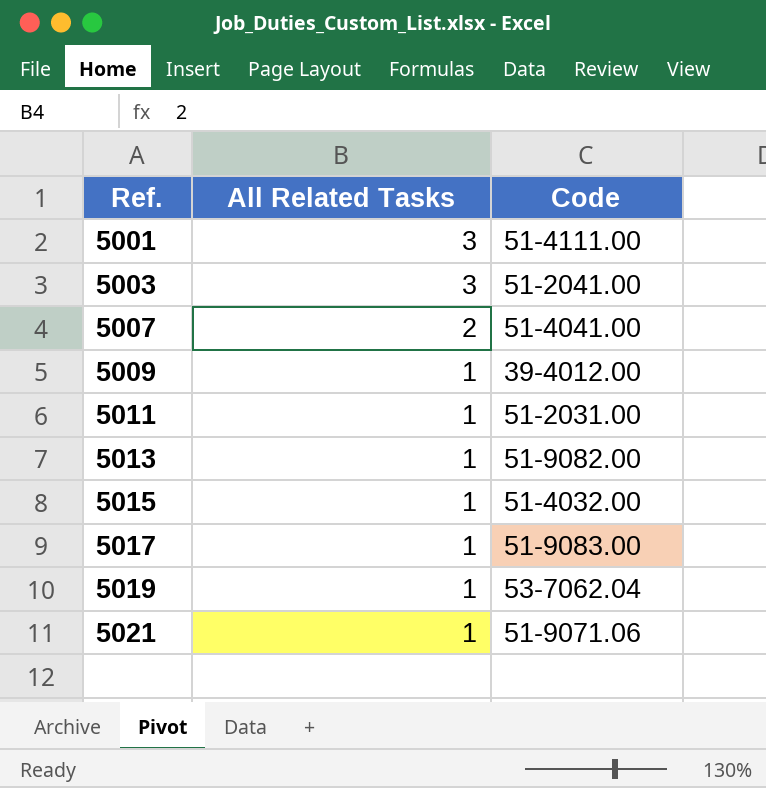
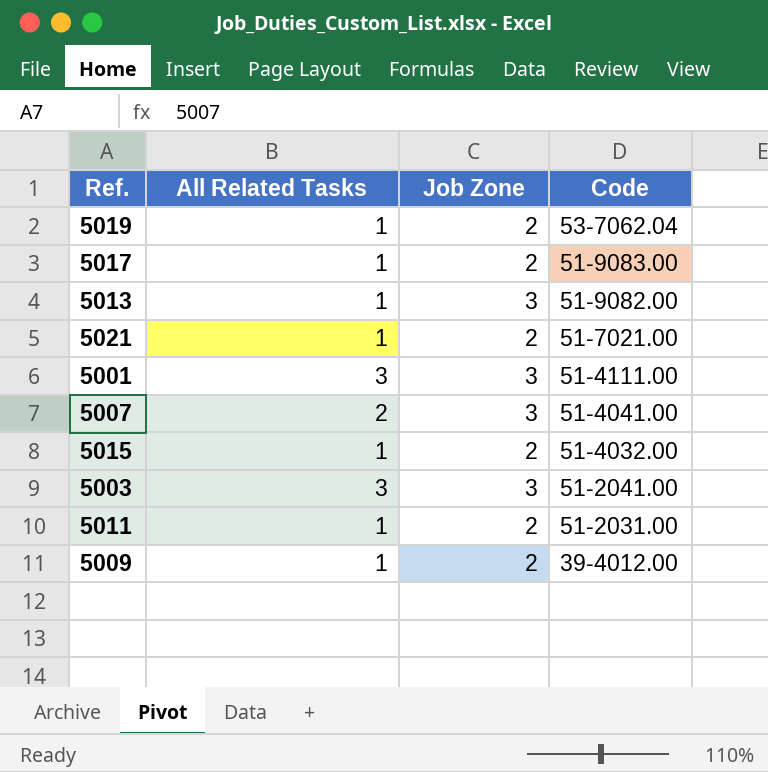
row order: Ref. ascending -> Code descending
column Job Zone | position: none -> 3
5021 | Code: 51-9071.06 -> 51-7021.00

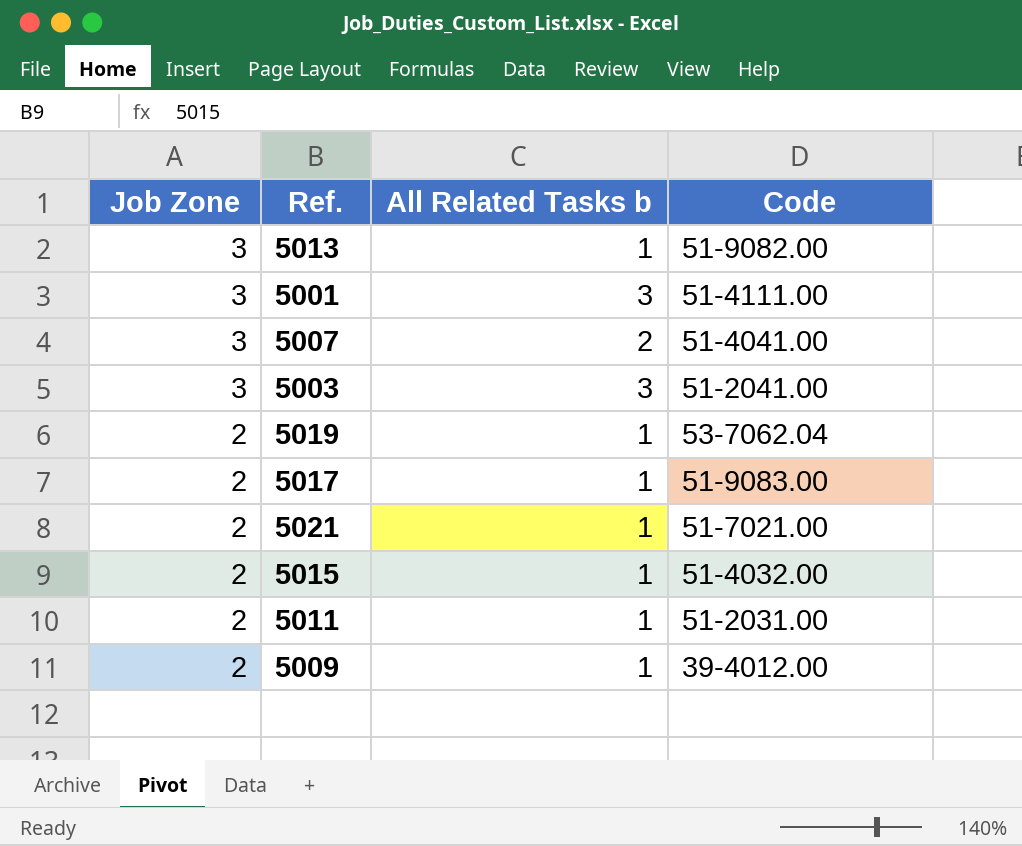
row order: Code descending -> Job Zone descending
column Job Zone | position: 3 -> 1
column name: All Related Tasks -> All Related Tasks b

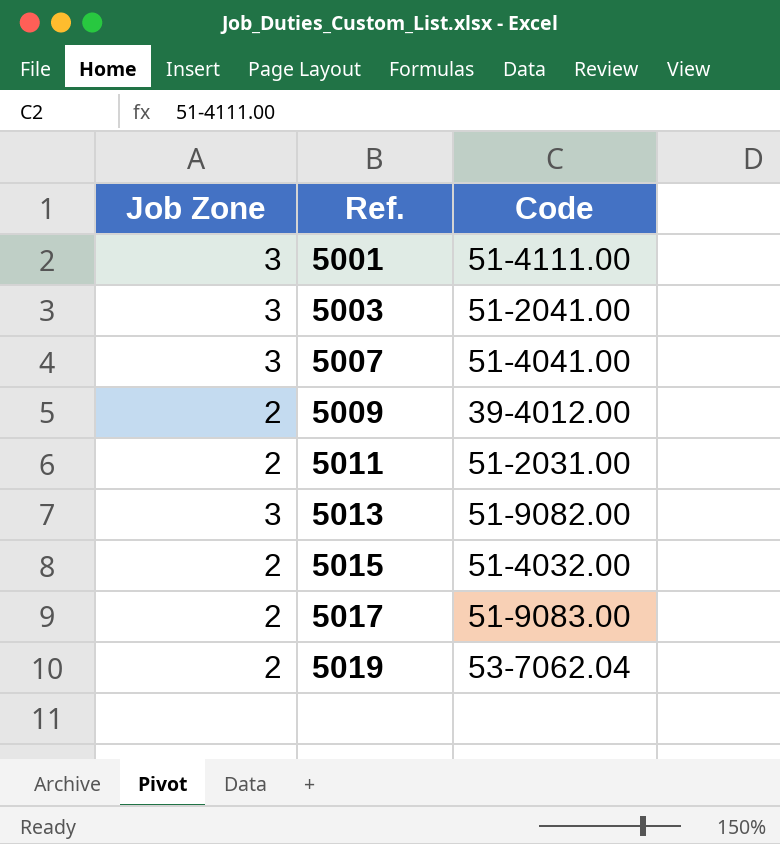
row order: Job Zone descending -> Ref. ascending
column All Related Tasks b | position: 3 -> none
row 5021: 2 | 1 | 51-7021.00 -> none

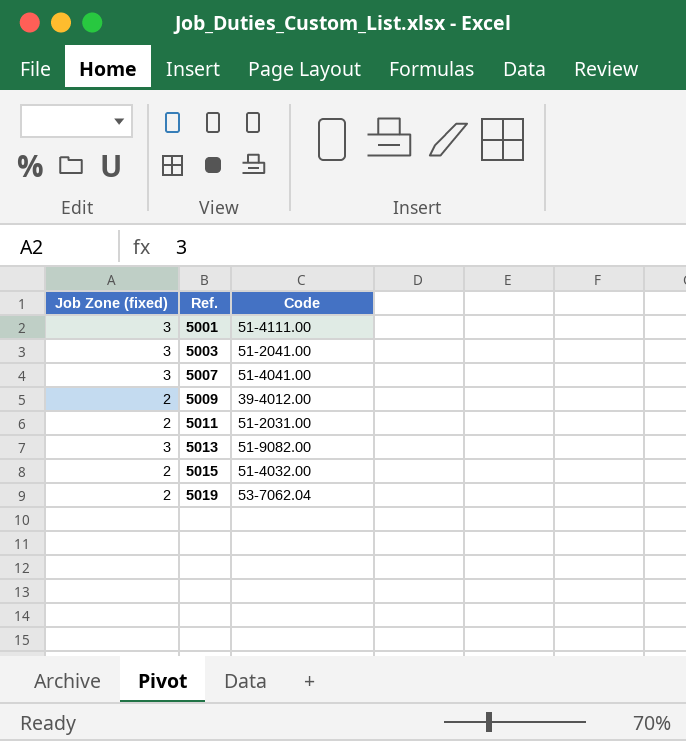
column name: Job Zone -> Job Zone (fixed)
row 5017: 2 | 51-9083.00 -> none

